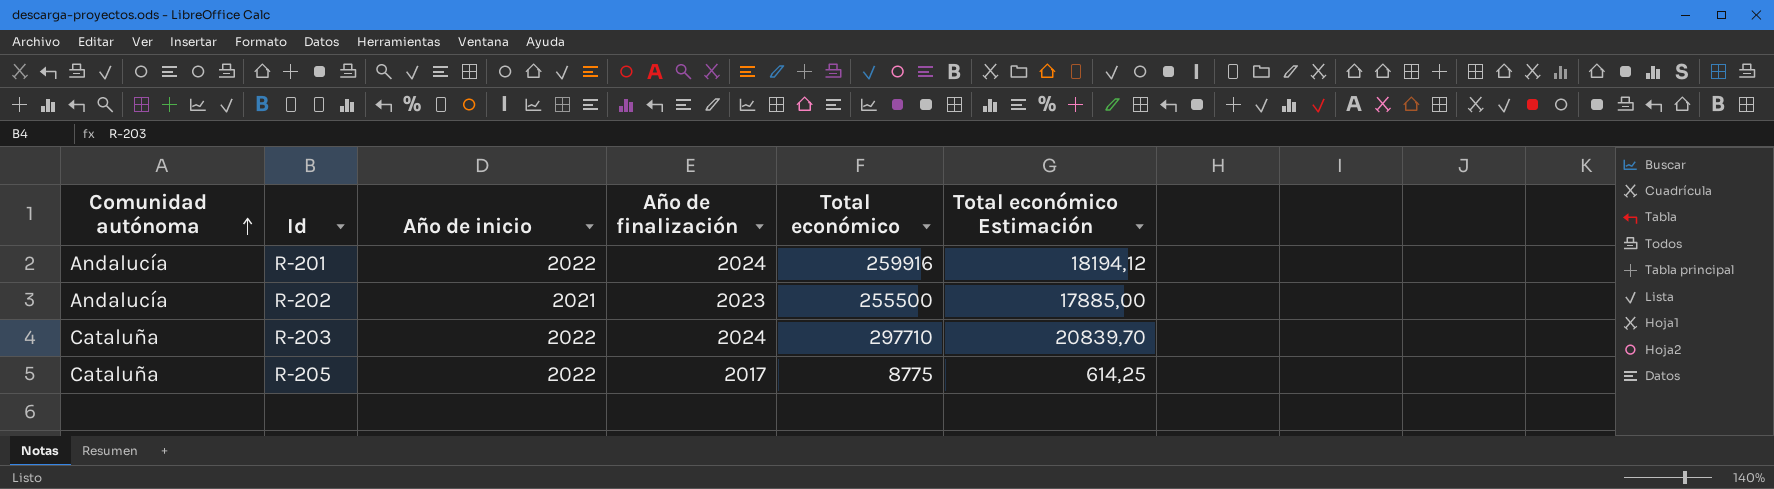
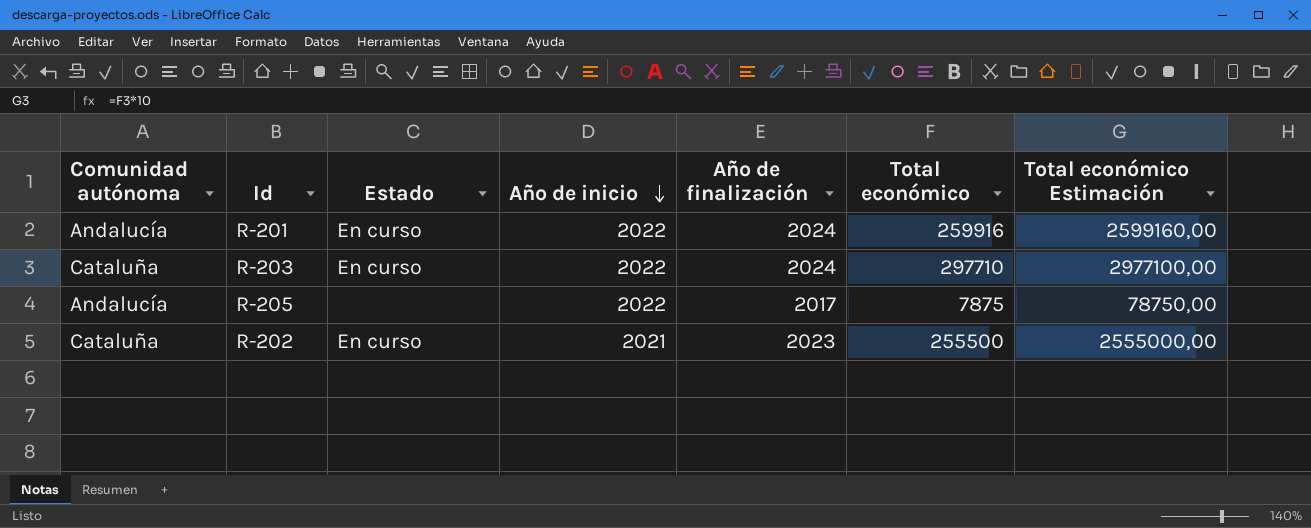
row order: Comunidad autónoma ascending -> Año de inicio descending
column Estado | position: none -> 3
column Total económico Estimación | formula: [Total económico] * 0,07 -> [Total económico] * 10
R-205 | Comunidad autónoma: Cataluña -> Andalucía
R-205 | Total económico: 8775 -> 7875
R-202 | Comunidad autónoma: Andalucía -> Cataluña

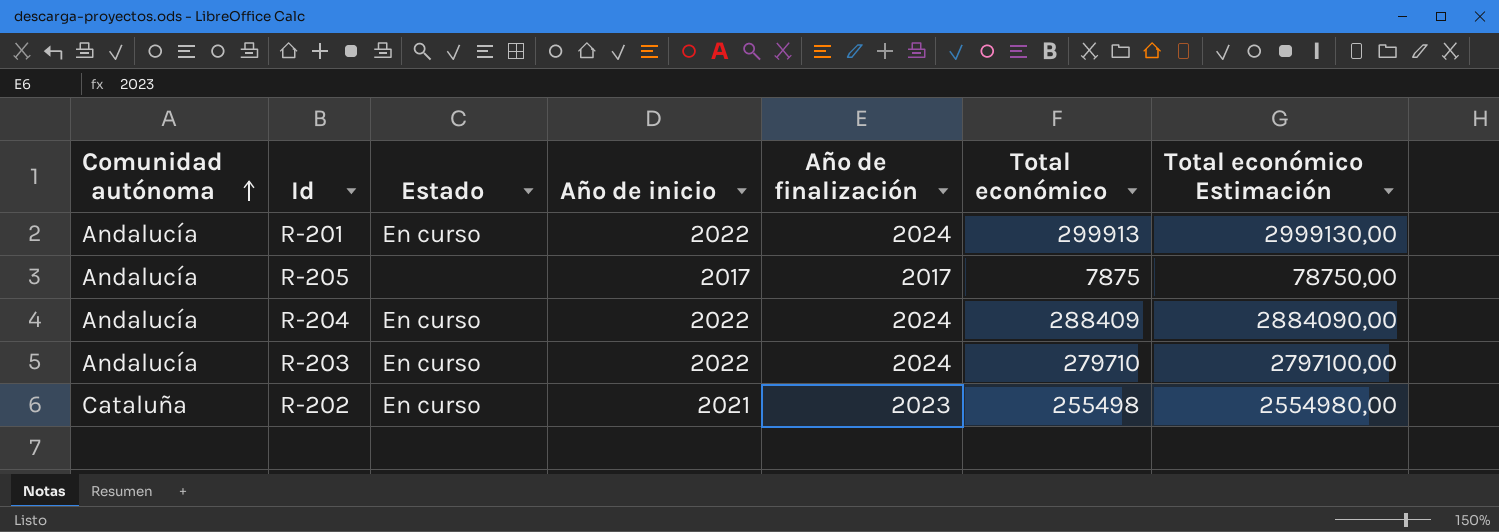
row order: Año de inicio descending -> Comunidad autónoma ascending
R-201 | Total económico: 259916 -> 299913
R-201 | Total económico Estimación: 2599160,00 -> 2999130,00
R-205 | Año de inicio: 2022 -> 2017
row R-204: none -> Andalucía | En curso | 2022 | 2024 | 288409 | 2884090,00
R-203 | Comunidad autónoma: Cataluña -> Andalucía
R-203 | Total económico: 297710 -> 279710
R-203 | Total económico Estimación: 2977100,00 -> 2797100,00
R-202 | Total económico: 255500 -> 255498
R-202 | Total económico Estimación: 2555000,00 -> 2554980,00

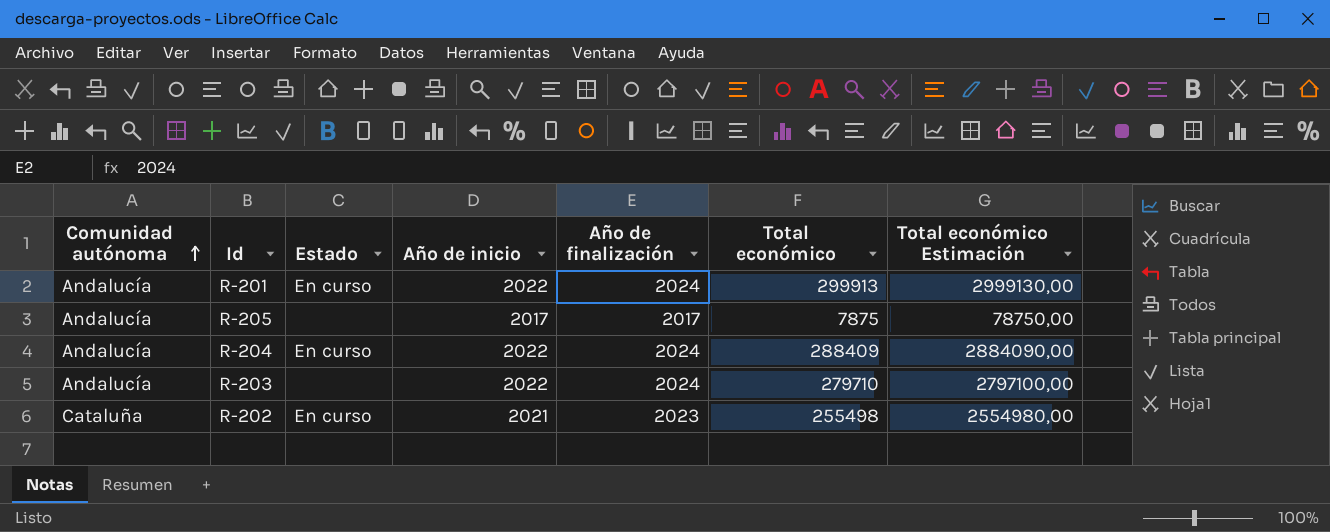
R-203 | Estado: En curso -> none

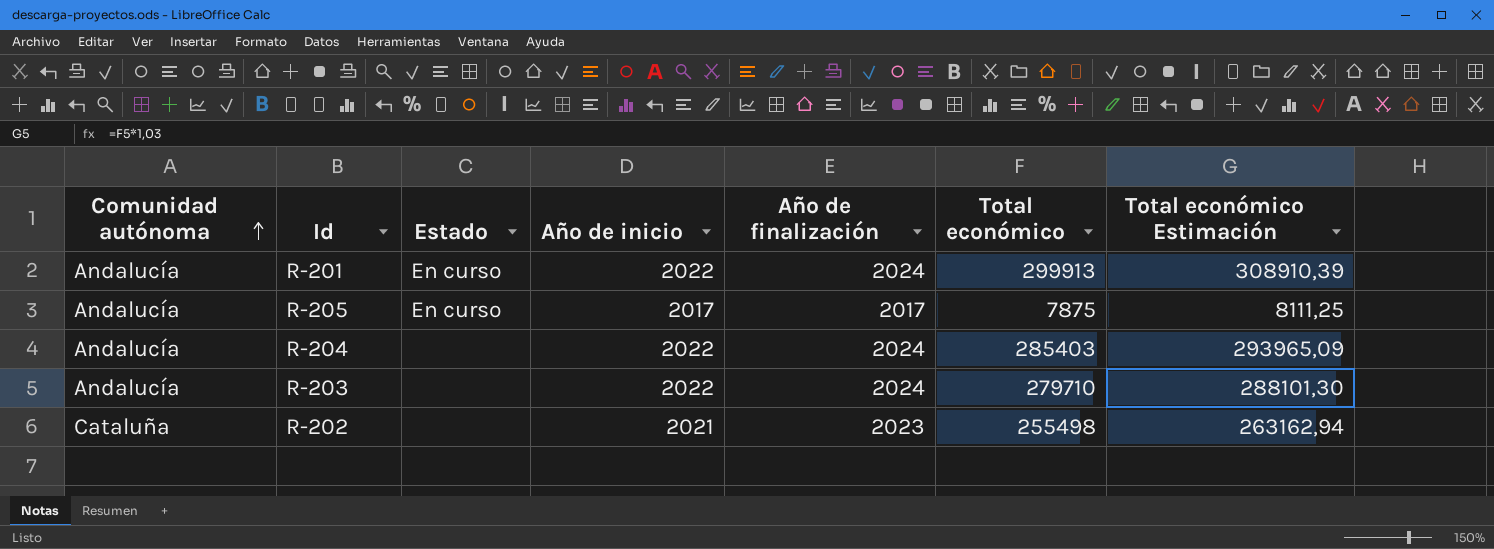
column Total económico Estimación | formula: [Total económico] * 10 -> [Total económico] * 1,03
R-205 | Estado: none -> En curso
R-204 | Estado: En curso -> none
R-204 | Total económico: 288409 -> 285403
R-202 | Estado: En curso -> none

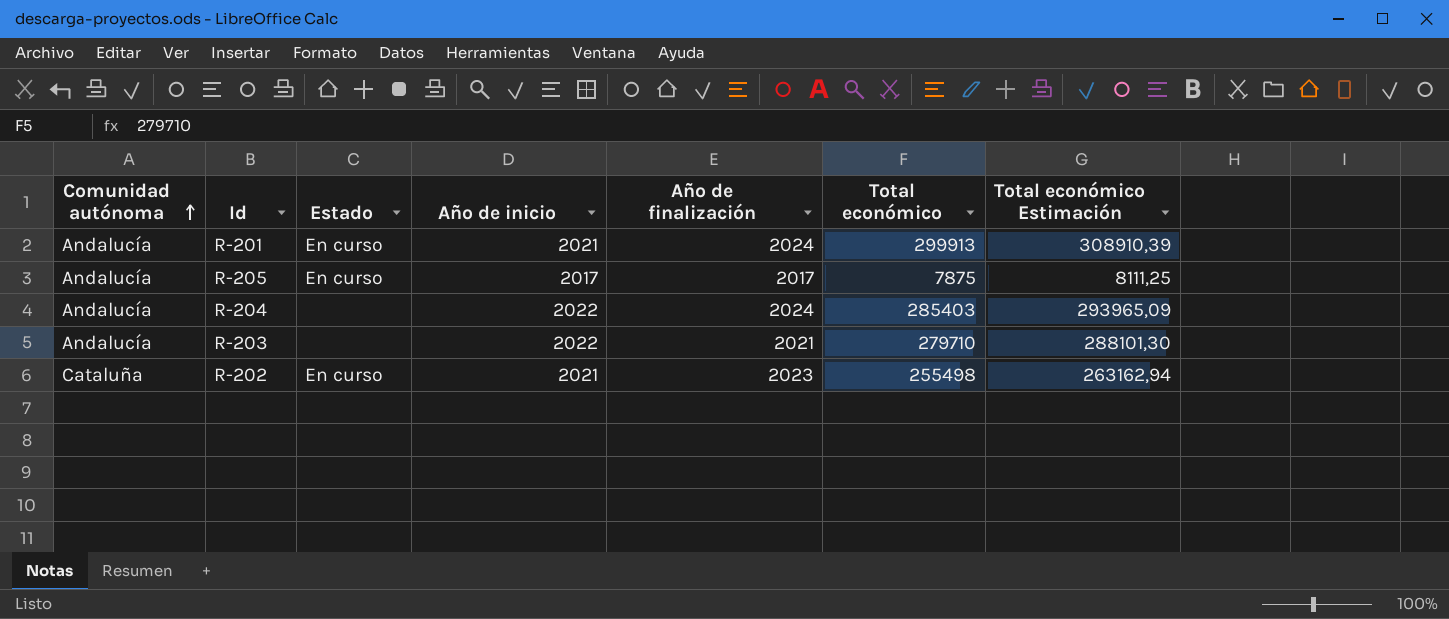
R-201 | Año de inicio: 2022 -> 2021
R-203 | Año de finalización: 2024 -> 2021
R-202 | Estado: none -> En curso

